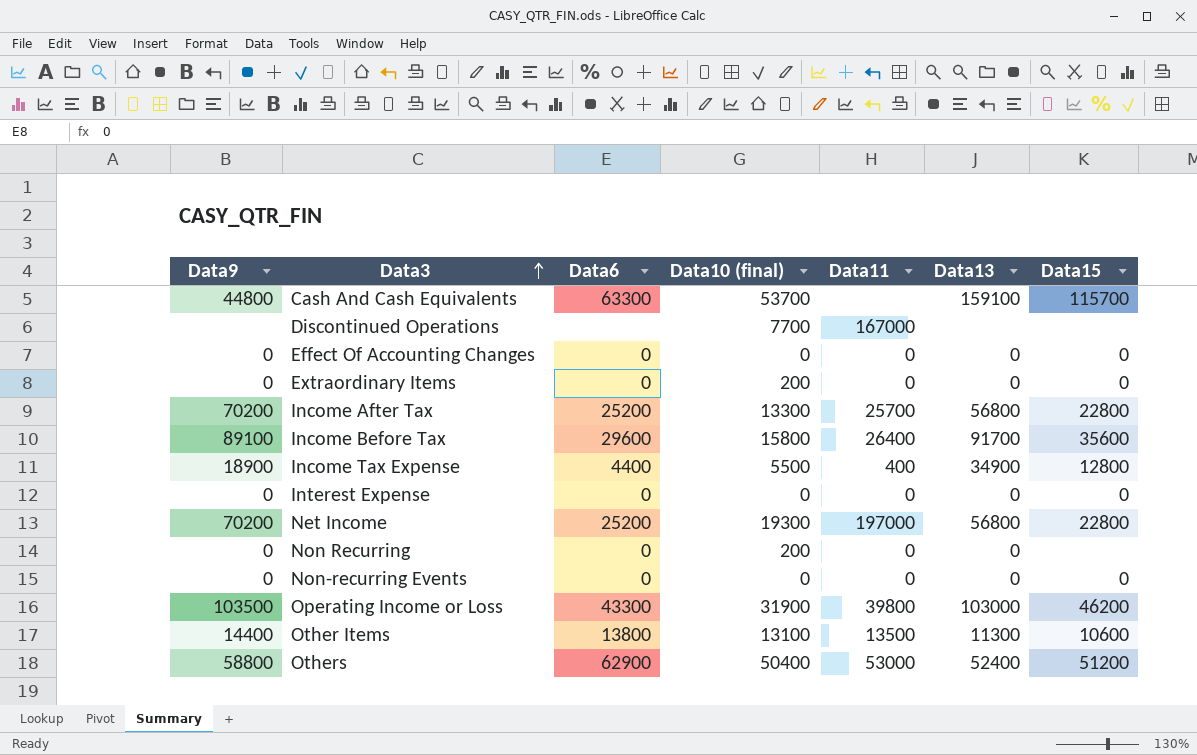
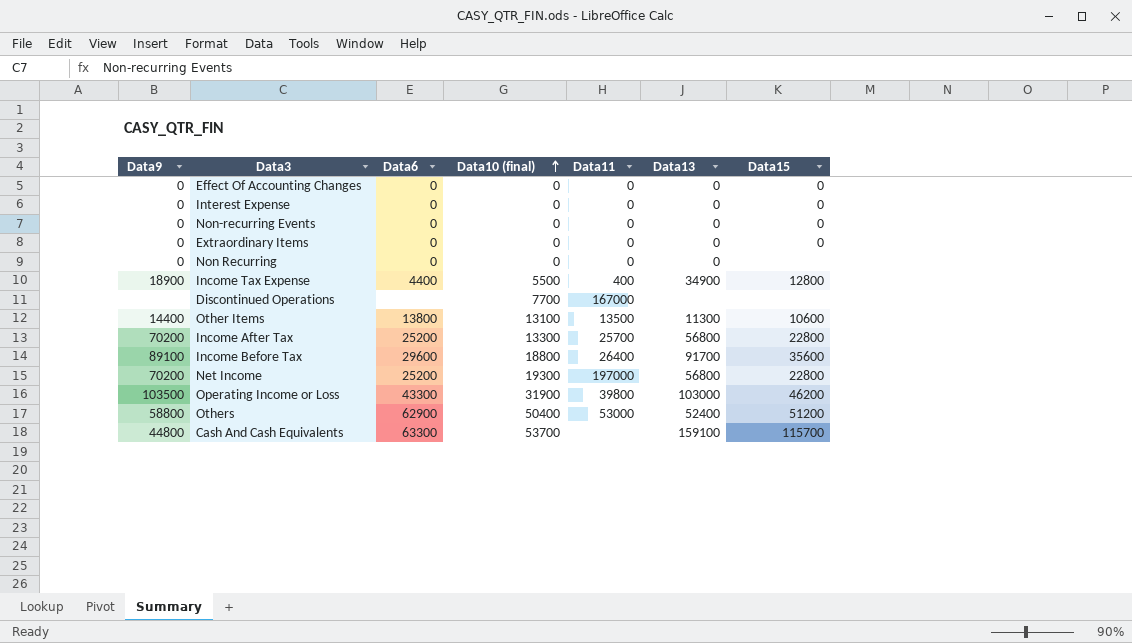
row order: Data3 ascending -> Data10 (final) ascending
Extraordinary Items | Data10 (final): 200 -> 0
Non Recurring | Data10 (final): 200 -> 0
Income Before Tax | Data10 (final): 15800 -> 18800

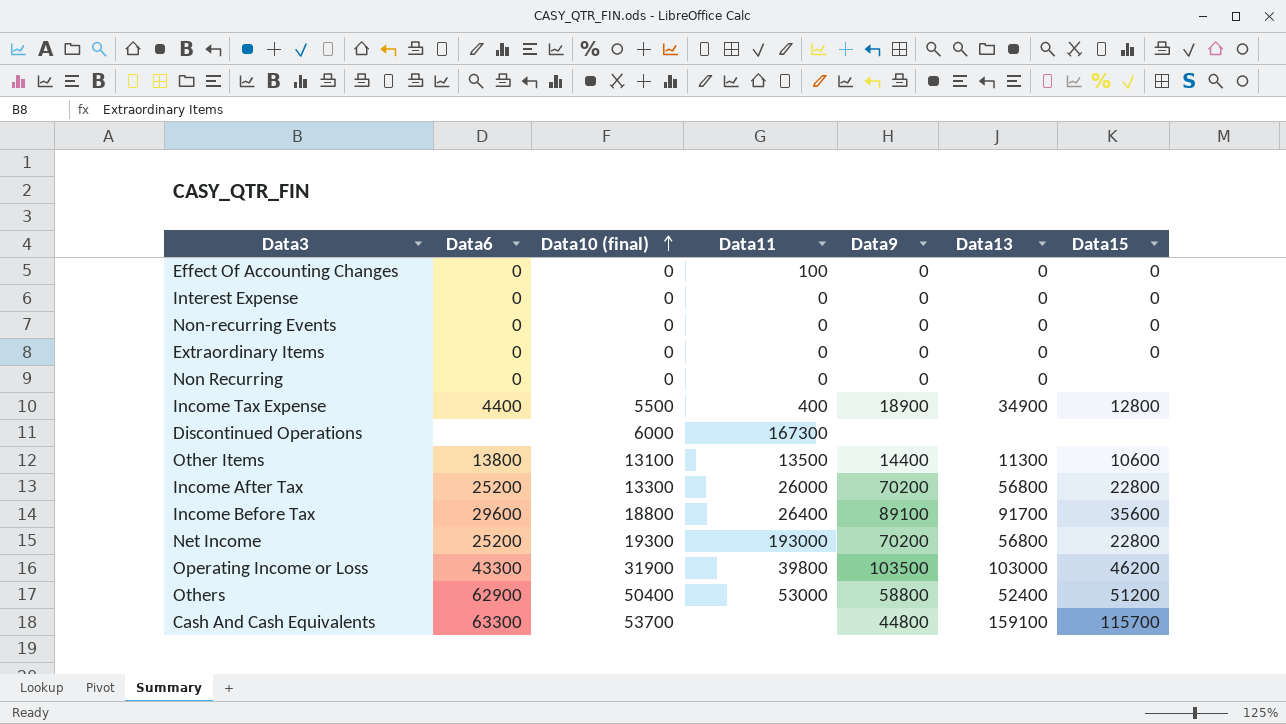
column Data9 | position: 1 -> 5
Effect Of Accounting Changes | Data11: 0 -> 100
Discontinued Operations | Data10 (final): 7700 -> 6000
Discontinued Operations | Data11: 167000 -> 167300
Income After Tax | Data11: 25700 -> 26000
Net Income | Data11: 197000 -> 193000

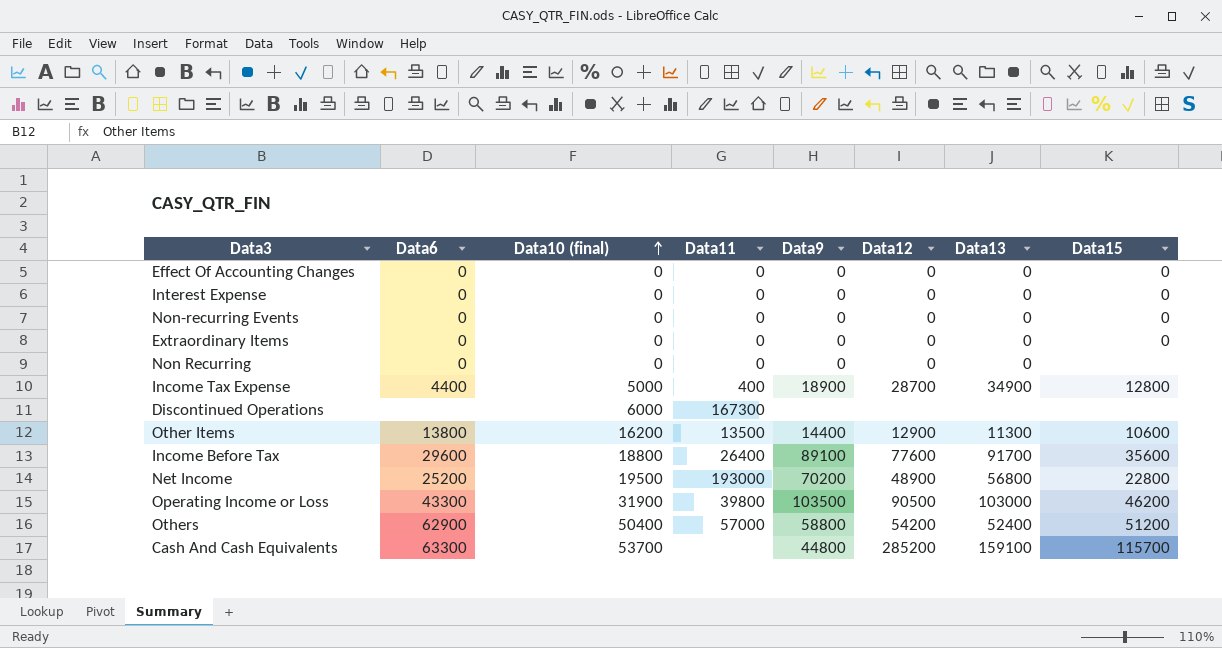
column Data12 | position: none -> 6
row Income After Tax: 25200 | 13300 | 26000 | 70200 | 56800 | 22800 -> none
Effect Of Accounting Changes | Data11: 100 -> 0
Income Tax Expense | Data10 (final): 5500 -> 5000
Other Items | Data10 (final): 13100 -> 16200
Net Income | Data10 (final): 19300 -> 19500
Others | Data11: 53000 -> 57000

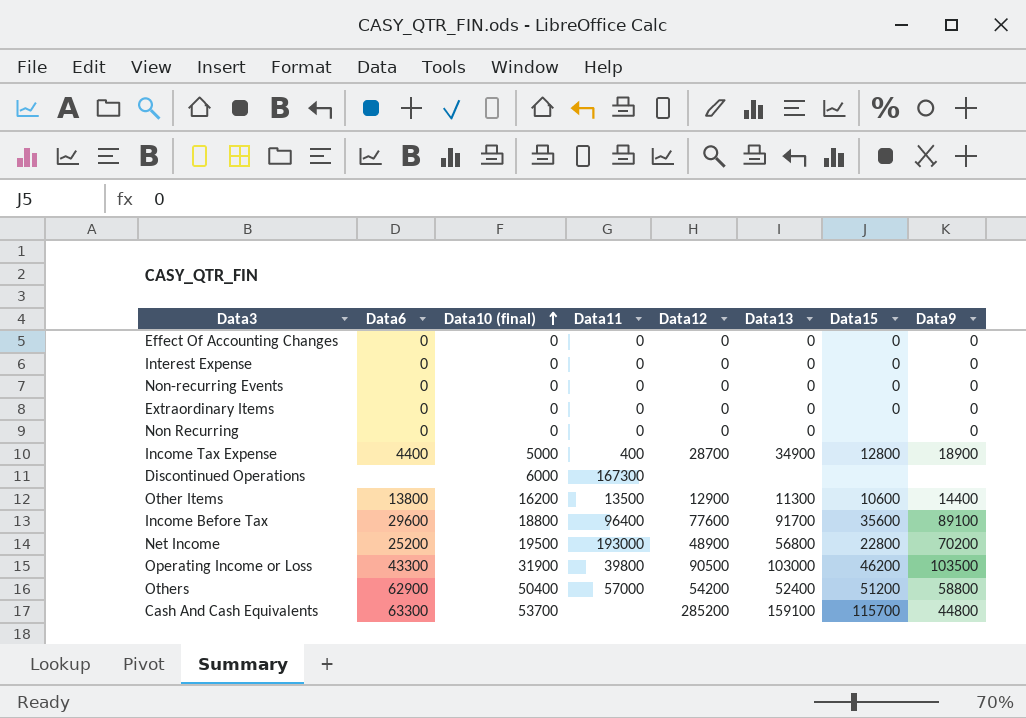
column Data9 | position: 5 -> 8
Income Before Tax | Data11: 26400 -> 96400

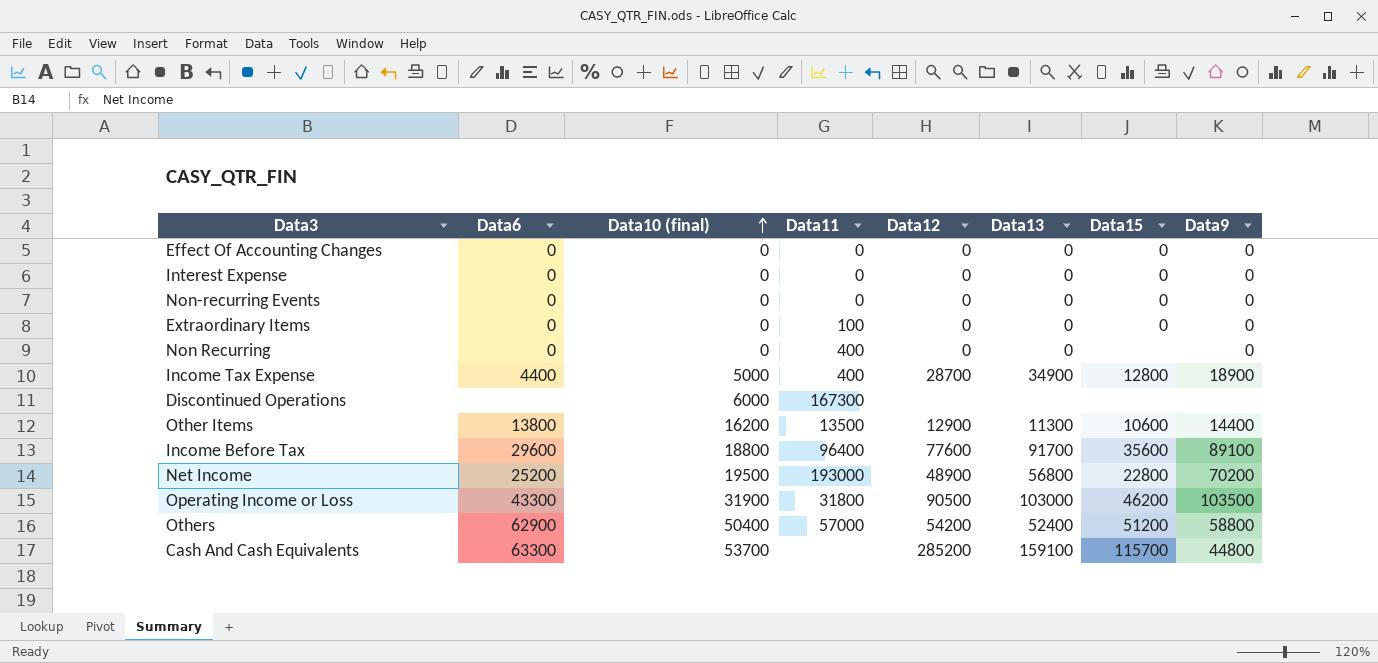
Extraordinary Items | Data11: 0 -> 100
Non Recurring | Data11: 0 -> 400
Operating Income or Loss | Data11: 39800 -> 31800

